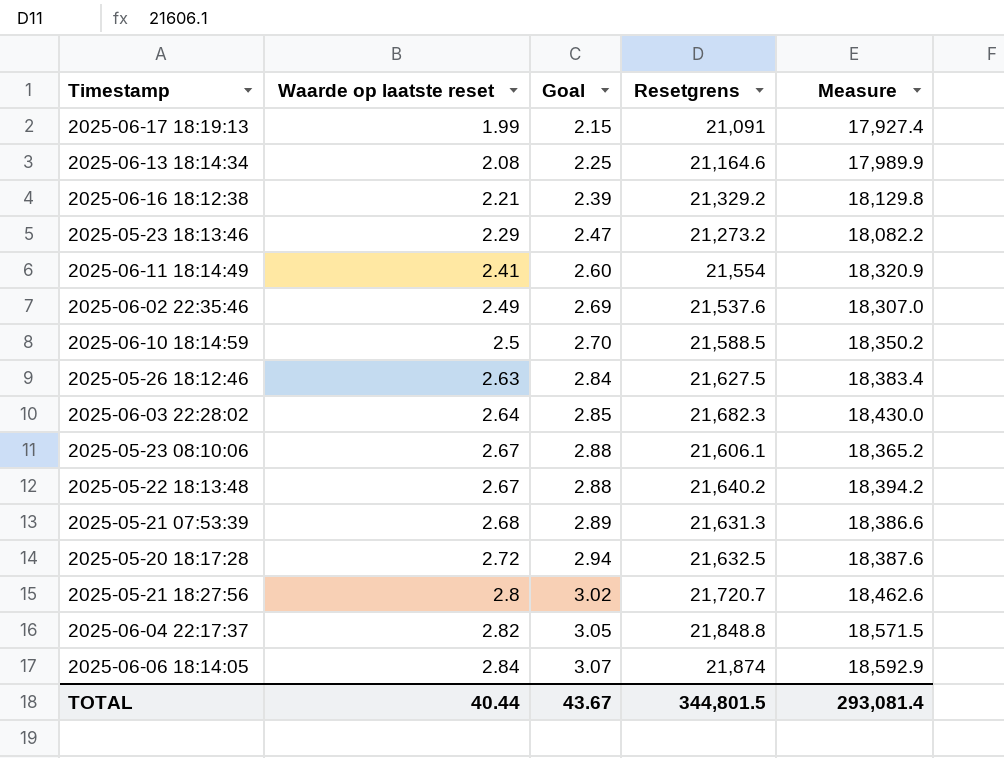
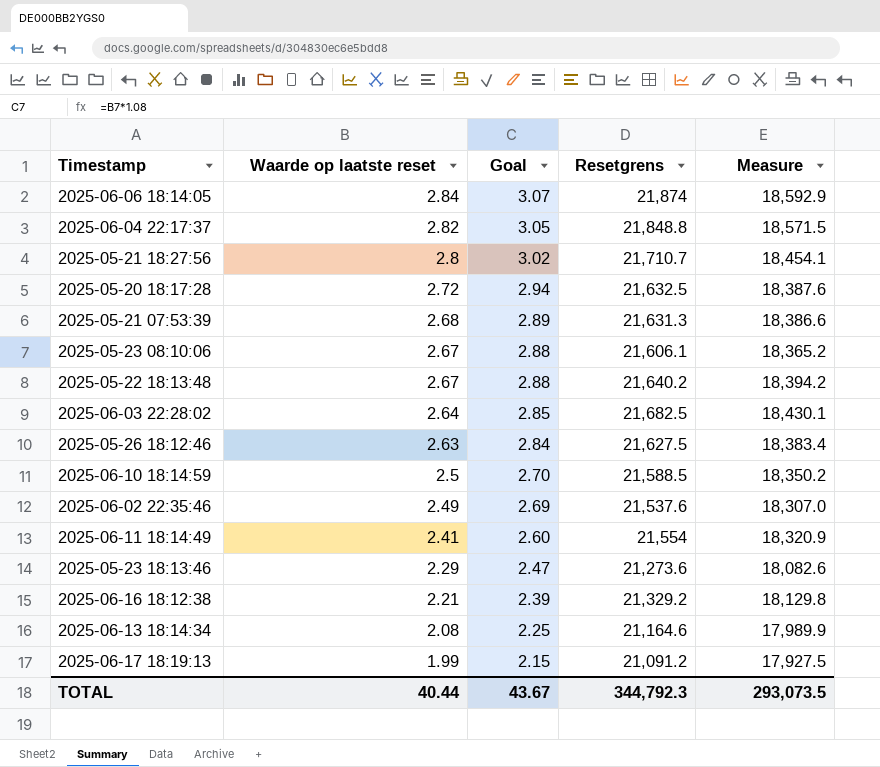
row order: Waarde op laatste reset ascending -> Waarde op laatste reset descending
2025-05-21 18:27:56 | Resetgrens: 21,720.7 -> 21,710.7
2025-05-21 18:27:56 | Measure: 18,462.6 -> 18,454.1
2025-06-03 22:28:02 | Resetgrens: 21,682.3 -> 21,682.5
2025-06-03 22:28:02 | Measure: 18,430.0 -> 18,430.1
2025-05-23 18:13:46 | Resetgrens: 21,273.2 -> 21,273.6
2025-05-23 18:13:46 | Measure: 18,082.2 -> 18,082.6
2025-06-17 18:19:13 | Resetgrens: 21,091 -> 21,091.2
2025-06-17 18:19:13 | Measure: 17,927.4 -> 17,927.5
TOTAL | Resetgrens: 344,801.5 -> 344,792.3
TOTAL | Measure: 293,081.4 -> 293,073.5

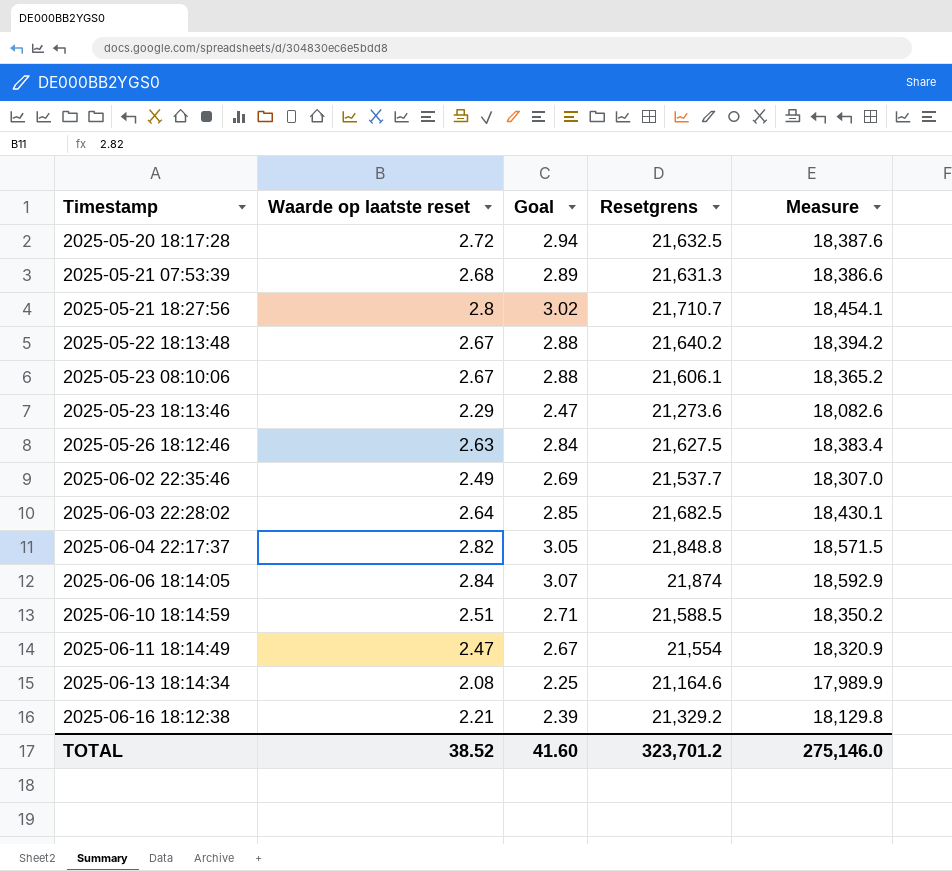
row order: Waarde op laatste reset descending -> Timestamp ascending
row 2025-06-17 18:19:13: 1.99 | 2.15 | 21,091.2 | 17,927.5 -> none
2025-06-02 22:35:46 | Resetgrens: 21,537.6 -> 21,537.7
2025-06-10 18:14:59 | Waarde op laatste reset: 2.5 -> 2.51
2025-06-10 18:14:59 | Goal: 2.70 -> 2.71
2025-06-11 18:14:49 | Waarde op laatste reset: 2.41 -> 2.47
2025-06-11 18:14:49 | Goal: 2.60 -> 2.67
TOTAL | Waarde op laatste reset: 40.44 -> 38.52
TOTAL | Goal: 43.67 -> 41.60
TOTAL | Resetgrens: 344,792.3 -> 323,701.2
TOTAL | Measure: 293,073.5 -> 275,146.0

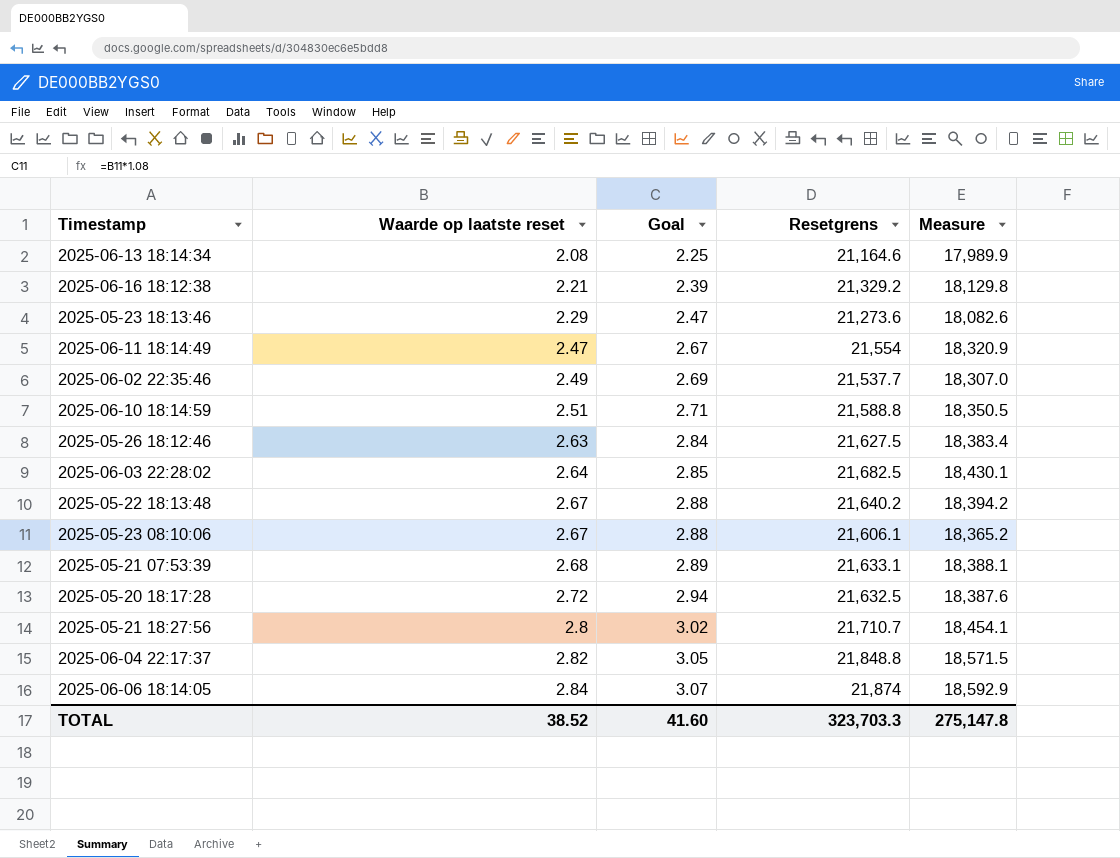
row order: Timestamp ascending -> Waarde op laatste reset ascending
2025-06-10 18:14:59 | Resetgrens: 21,588.5 -> 21,588.8
2025-06-10 18:14:59 | Measure: 18,350.2 -> 18,350.5
2025-05-21 07:53:39 | Resetgrens: 21,631.3 -> 21,633.1
2025-05-21 07:53:39 | Measure: 18,386.6 -> 18,388.1
TOTAL | Resetgrens: 323,701.2 -> 323,703.3
TOTAL | Measure: 275,146.0 -> 275,147.8

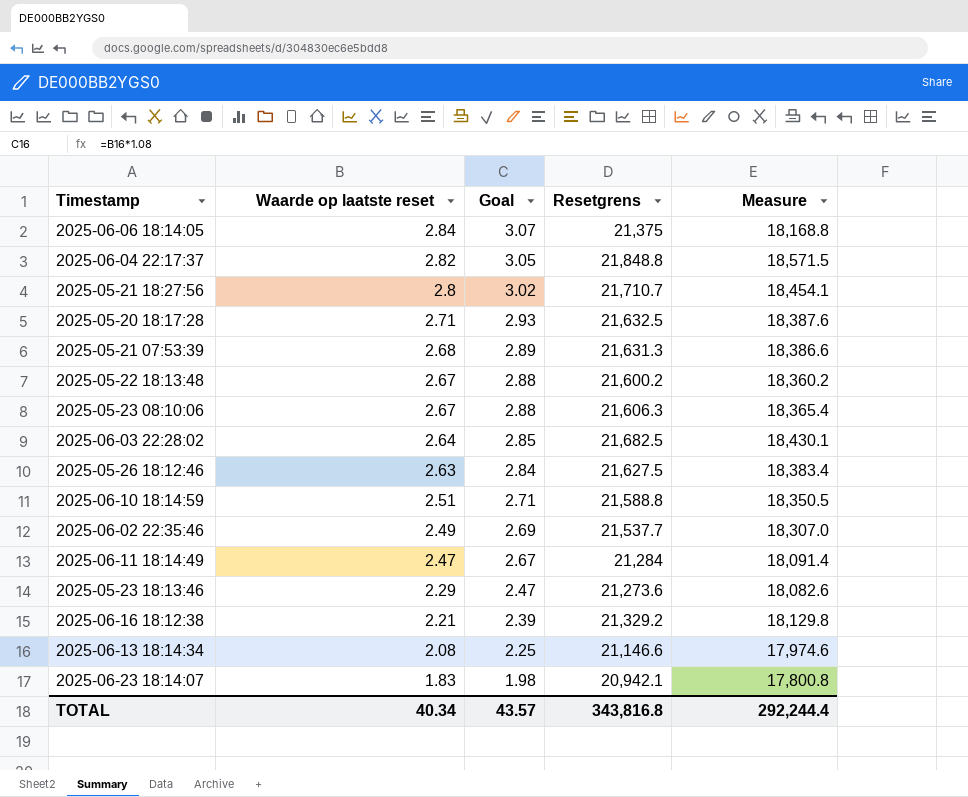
row order: Waarde op laatste reset ascending -> Waarde op laatste reset descending
2025-06-06 18:14:05 | Resetgrens: 21,874 -> 21,375
2025-06-06 18:14:05 | Measure: 18,592.9 -> 18,168.8
2025-05-20 18:17:28 | Waarde op laatste reset: 2.72 -> 2.71
2025-05-20 18:17:28 | Goal: 2.94 -> 2.93
2025-05-21 07:53:39 | Resetgrens: 21,633.1 -> 21,631.3
2025-05-21 07:53:39 | Measure: 18,388.1 -> 18,386.6
2025-05-22 18:13:48 | Resetgrens: 21,640.2 -> 21,600.2
2025-05-22 18:13:48 | Measure: 18,394.2 -> 18,360.2
2025-05-23 08:10:06 | Resetgrens: 21,606.1 -> 21,606.3
2025-05-23 08:10:06 | Measure: 18,365.2 -> 18,365.4
2025-06-11 18:14:49 | Resetgrens: 21,554 -> 21,284
2025-06-11 18:14:49 | Measure: 18,320.9 -> 18,091.4
2025-06-13 18:14:34 | Resetgrens: 21,164.6 -> 21,146.6
2025-06-13 18:14:34 | Measure: 17,989.9 -> 17,974.6
row 2025-06-23 18:14:07: none -> 1.83 | 1.98 | 20,942.1 | 17,800.8
TOTAL | Waarde op laatste reset: 38.52 -> 40.34
TOTAL | Goal: 41.60 -> 43.57
TOTAL | Resetgrens: 323,703.3 -> 343,816.8
TOTAL | Measure: 275,147.8 -> 292,244.4

